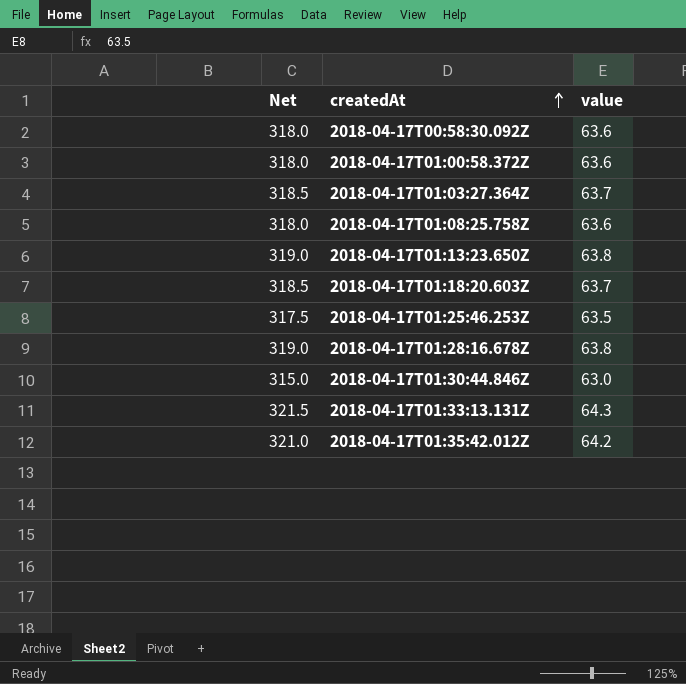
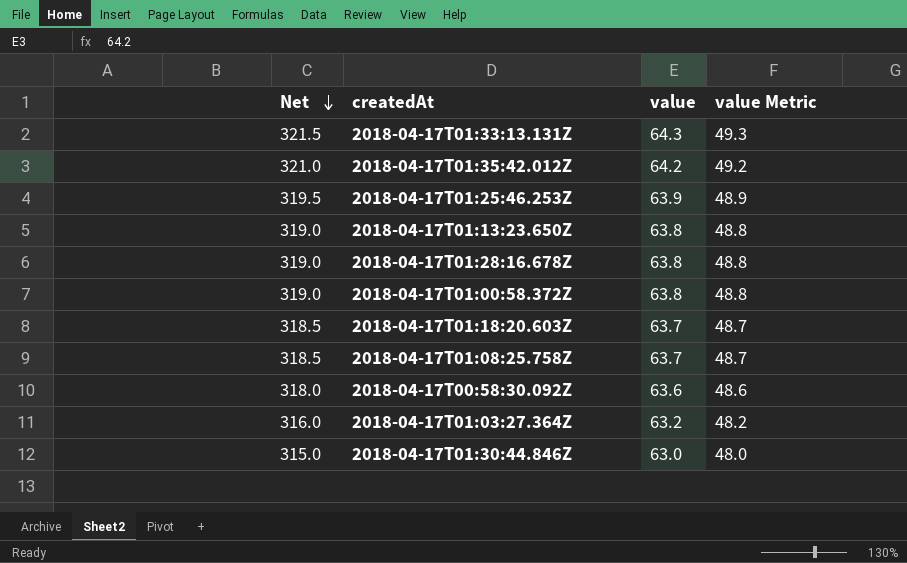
row order: createdAt ascending -> Net descending
column value Metric | formula: none -> [value] - 15
2018-04-17T01:25:46.253Z | Net: 317.5 -> 319.5
2018-04-17T01:25:46.253Z | value: 63.5 -> 63.9
2018-04-17T01:00:58.372Z | Net: 318.0 -> 319.0
2018-04-17T01:00:58.372Z | value: 63.6 -> 63.8
2018-04-17T01:08:25.758Z | Net: 318.0 -> 318.5
2018-04-17T01:08:25.758Z | value: 63.6 -> 63.7
2018-04-17T01:03:27.364Z | Net: 318.5 -> 316.0
2018-04-17T01:03:27.364Z | value: 63.7 -> 63.2

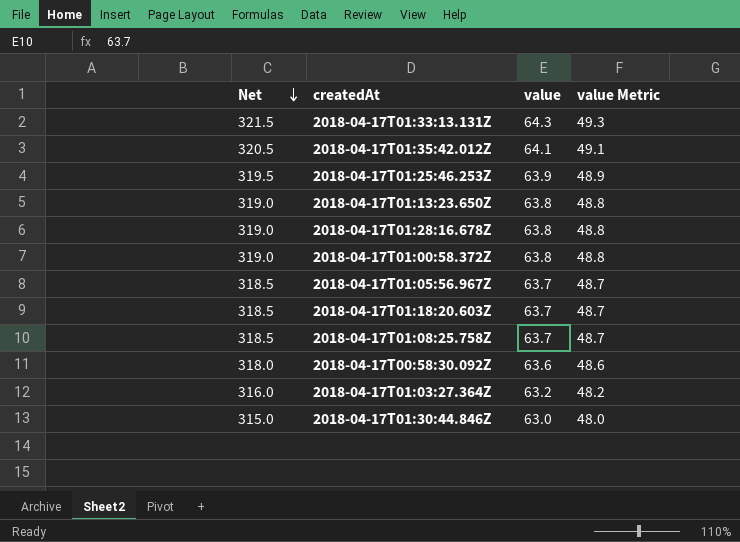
2018-04-17T01:35:42.012Z | Net: 321.0 -> 320.5
2018-04-17T01:35:42.012Z | value: 64.2 -> 64.1
2018-04-17T01:35:42.012Z | value Metric: 49.2 -> 49.1
row 2018-04-17T01:05:56.967Z: none -> 318.5 | 63.7 | 48.7

